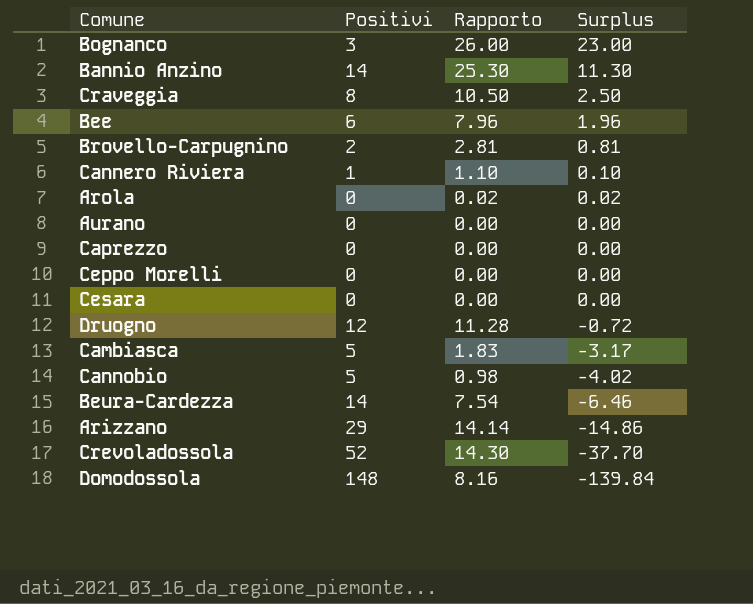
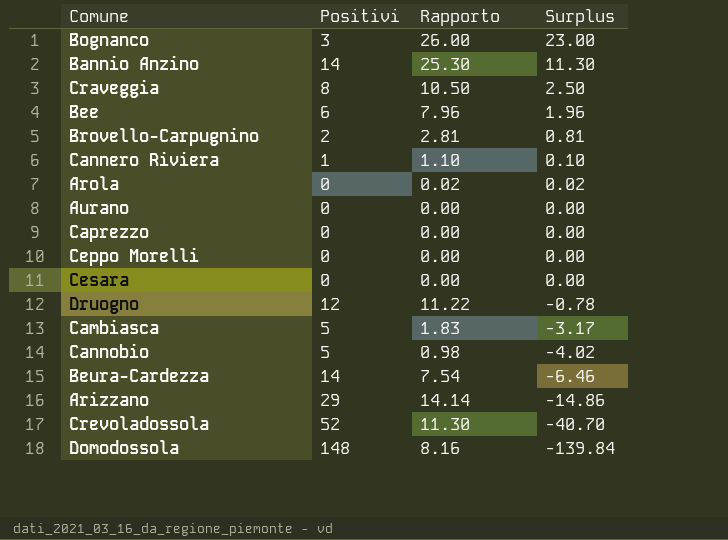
Druogno | Rapporto: 11.28 -> 11.22
Druogno | Surplus: -0.72 -> -0.78
Crevoladossola | Rapporto: 14.30 -> 11.30
Crevoladossola | Surplus: -37.70 -> -40.70

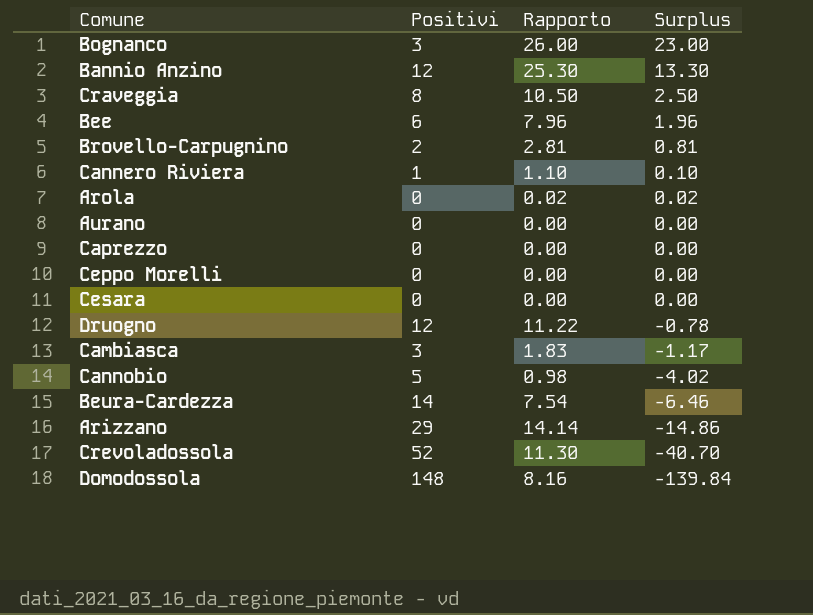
Bannio Anzino | Positivi: 14 -> 12
Bannio Anzino | Surplus: 11.30 -> 13.30
Cambiasca | Positivi: 5 -> 3
Cambiasca | Surplus: -3.17 -> -1.17

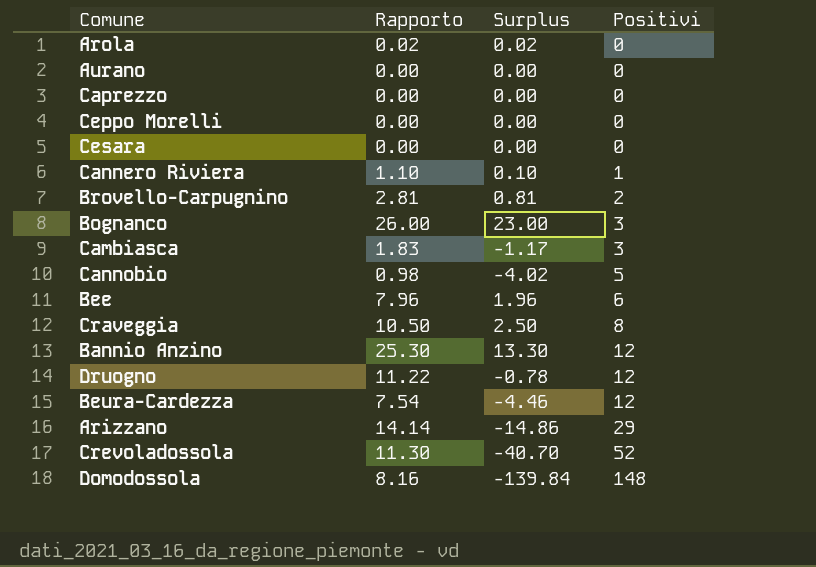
row order: Surplus descending -> Positivi ascending
column Positivi | position: 2 -> 4
Beura-Cardezza | Surplus: -6.46 -> -4.46
Beura-Cardezza | Positivi: 14 -> 12

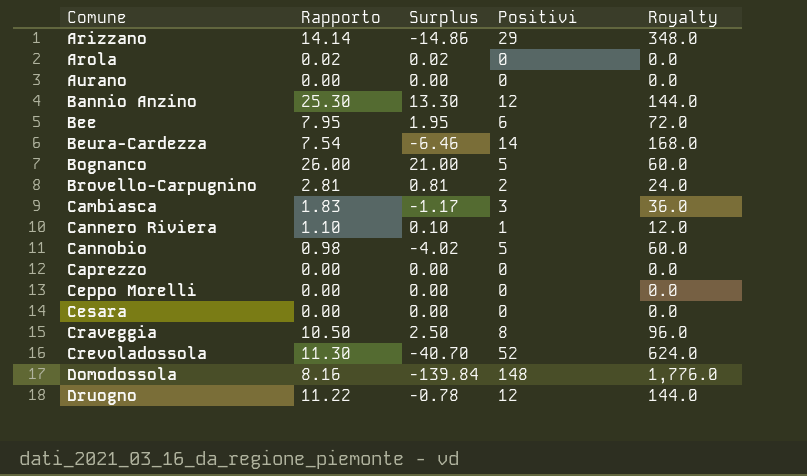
row order: Positivi ascending -> Comune ascending
column Royalty | formula: none -> [Positivi] * 12
Bee | Rapporto: 7.96 -> 7.95
Bee | Surplus: 1.96 -> 1.95
Beura-Cardezza | Surplus: -4.46 -> -6.46
Beura-Cardezza | Positivi: 12 -> 14
Bognanco | Surplus: 23.00 -> 21.00
Bognanco | Positivi: 3 -> 5

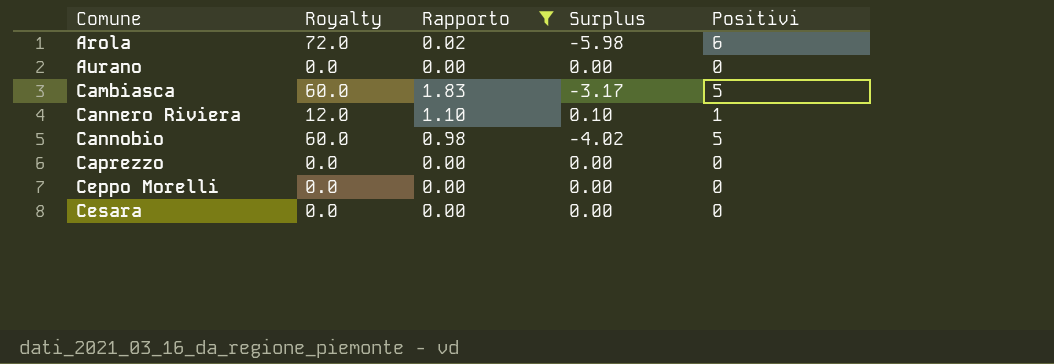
filter: none -> Rapporto <= 1.83
column Royalty | position: 5 -> 2
Arola | Royalty: 0.0 -> 72.0
Arola | Surplus: 0.02 -> -5.98
Arola | Positivi: 0 -> 6
Cambiasca | Royalty: 36.0 -> 60.0
Cambiasca | Surplus: -1.17 -> -3.17
Cambiasca | Positivi: 3 -> 5

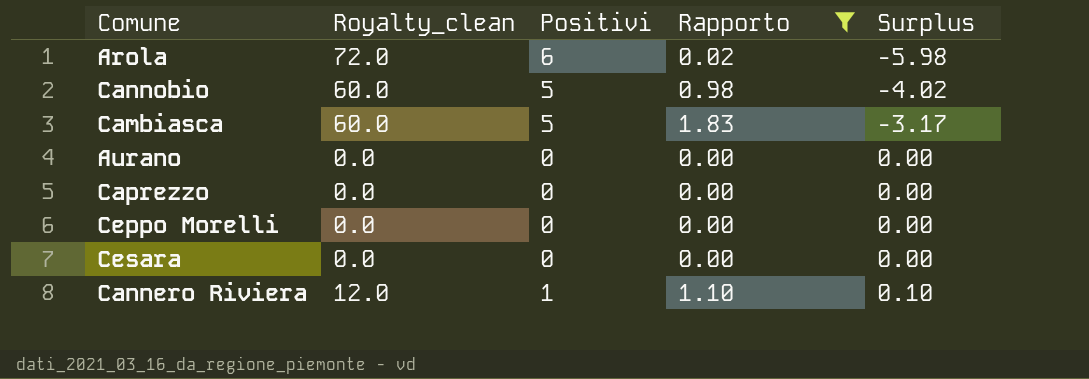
row order: Comune ascending -> Surplus ascending
column name: Royalty -> Royalty_clean
column Positivi | position: 5 -> 3

